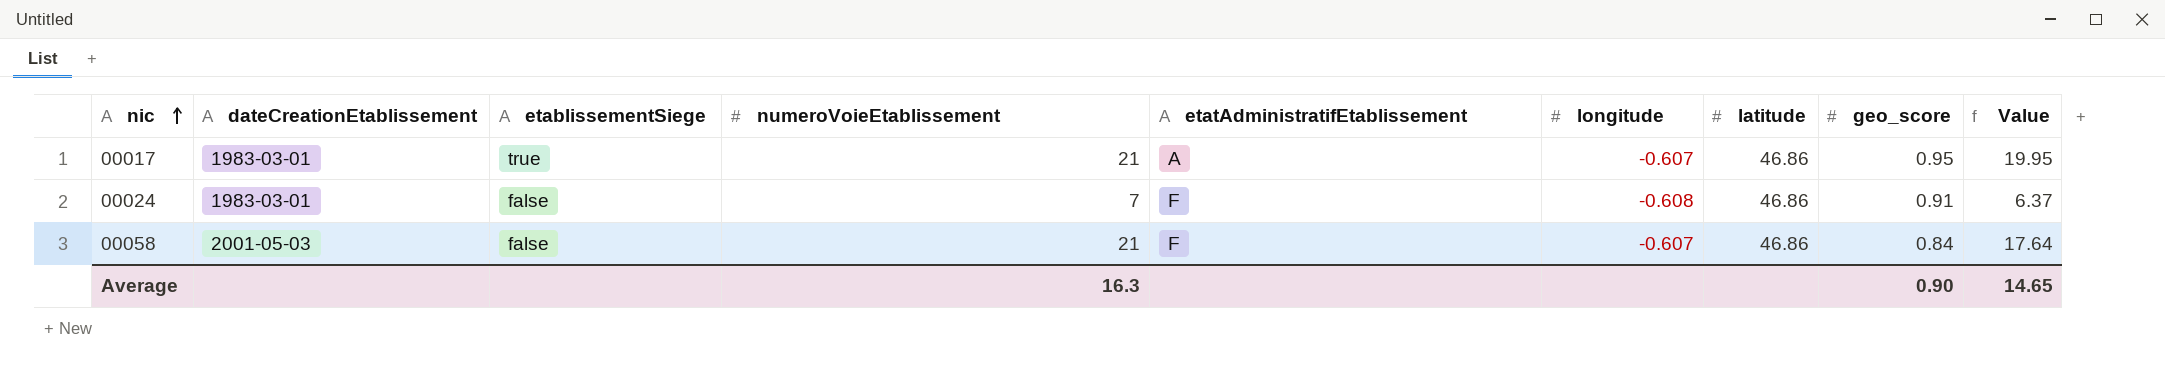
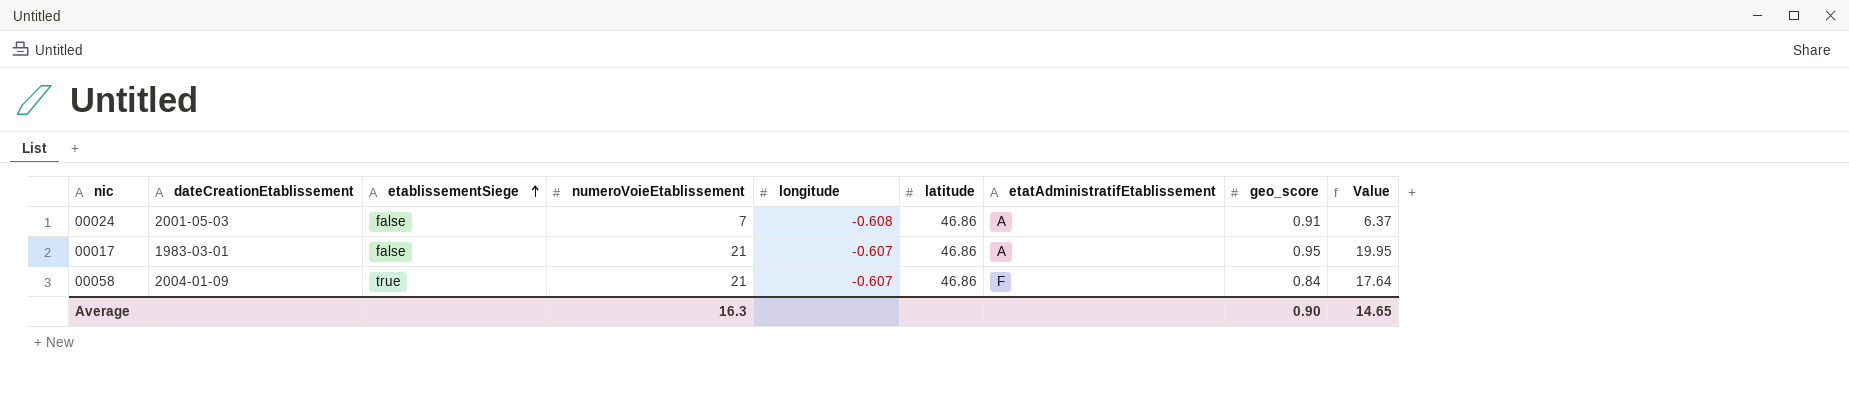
row order: nic ascending -> etablissementSiege ascending
column etatAdministratifEtablissement | position: 5 -> 7
00024 | dateCreationEtablissement: 1983-03-01 -> 2001-05-03
00024 | etatAdministratifEtablissement: F -> A
00017 | etablissementSiege: true -> false
00058 | dateCreationEtablissement: 2001-05-03 -> 2004-01-09
00058 | etablissementSiege: false -> true

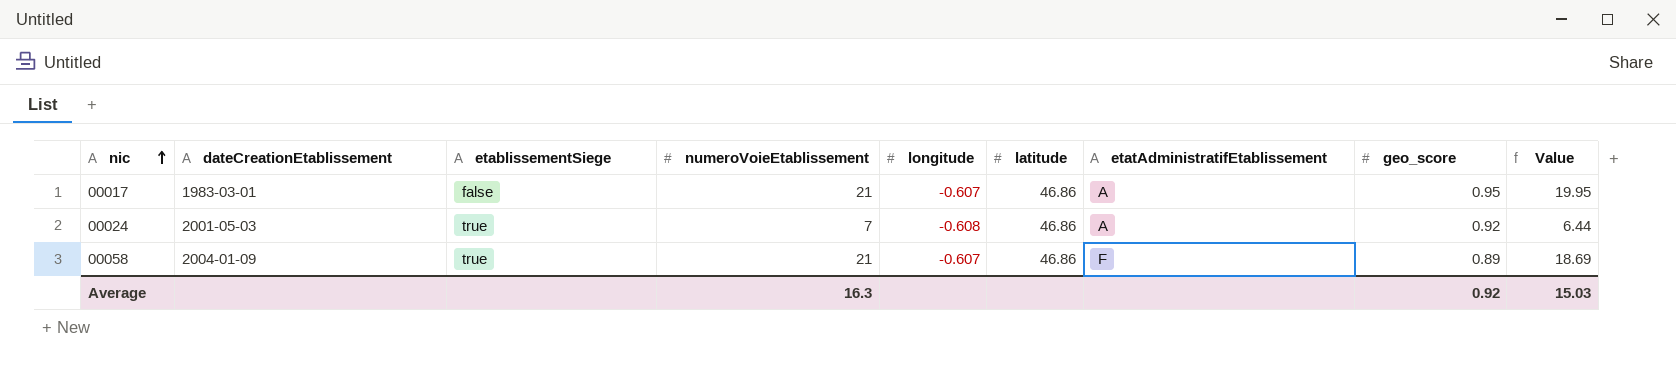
row order: etablissementSiege ascending -> nic ascending
00024 | etablissementSiege: false -> true
00024 | geo_score: 0.91 -> 0.92
00024 | Value: 6.37 -> 6.44
00058 | geo_score: 0.84 -> 0.89
00058 | Value: 17.64 -> 18.69
Average | geo_score: 0.90 -> 0.92
Average | Value: 14.65 -> 15.03

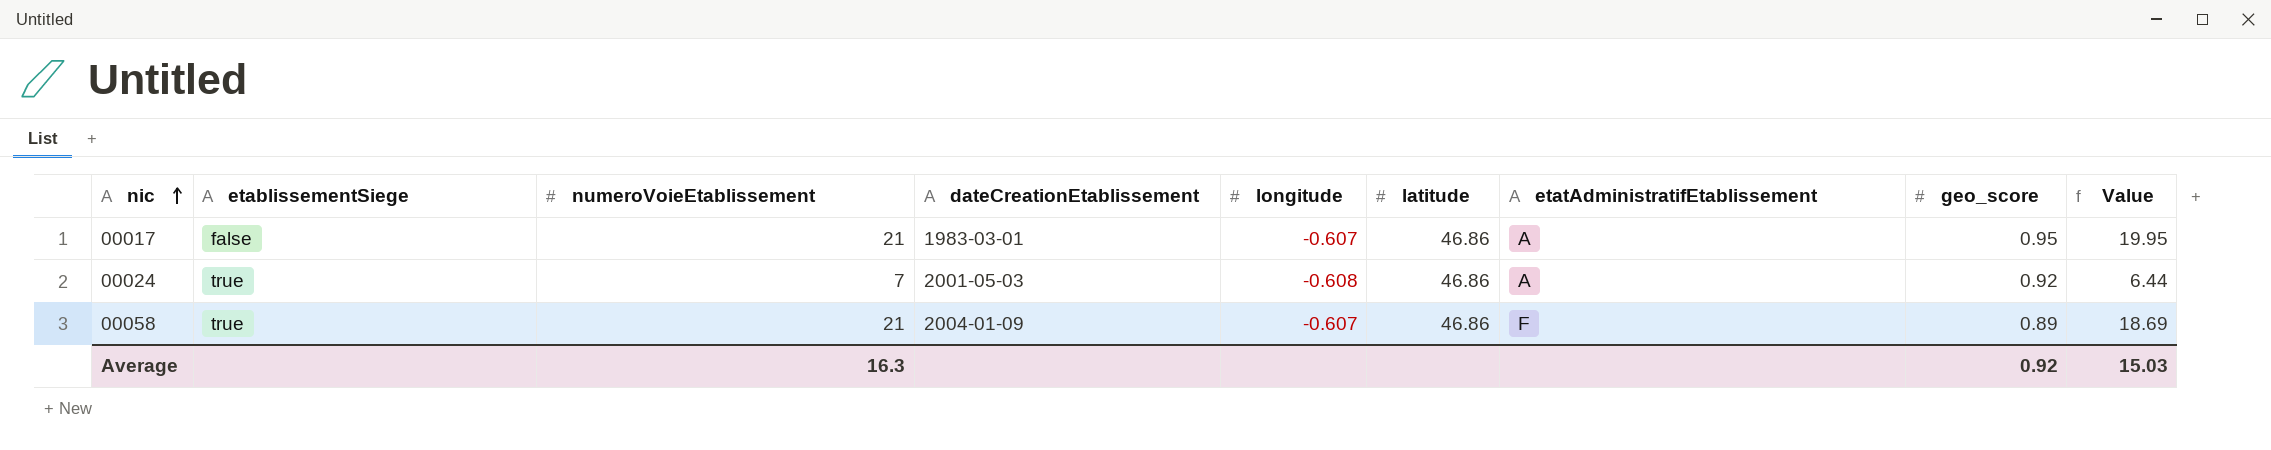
column dateCreationEtablissement | position: 2 -> 4

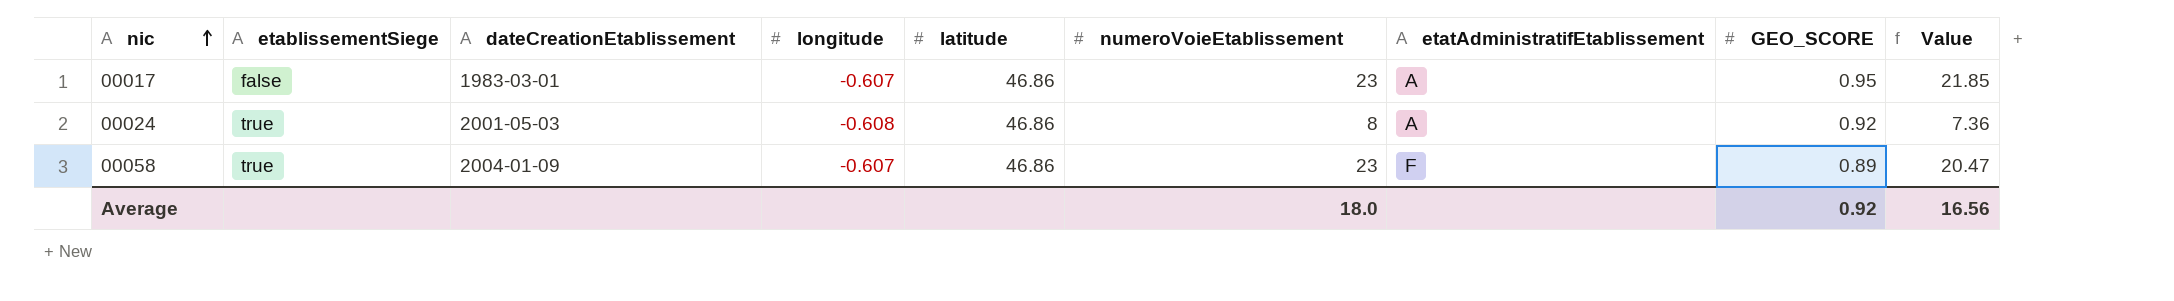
column numeroVoieEtablissement | position: 3 -> 6
column name: geo_score -> GEO_SCORE
00017 | numeroVoieEtablissement: 21 -> 23
00017 | Value: 19.95 -> 21.85
00024 | numeroVoieEtablissement: 7 -> 8
00024 | Value: 6.44 -> 7.36
00058 | numeroVoieEtablissement: 21 -> 23
00058 | Value: 18.69 -> 20.47
Average | numeroVoieEtablissement: 16.3 -> 18.0
Average | Value: 15.03 -> 16.56

